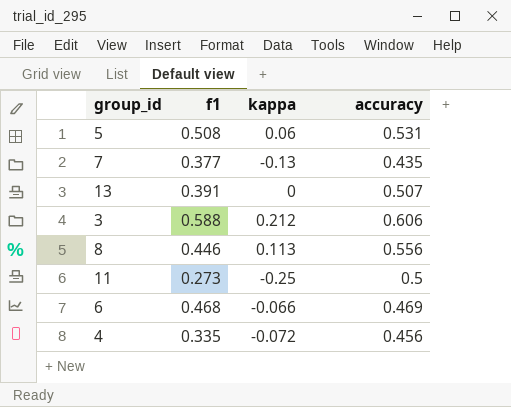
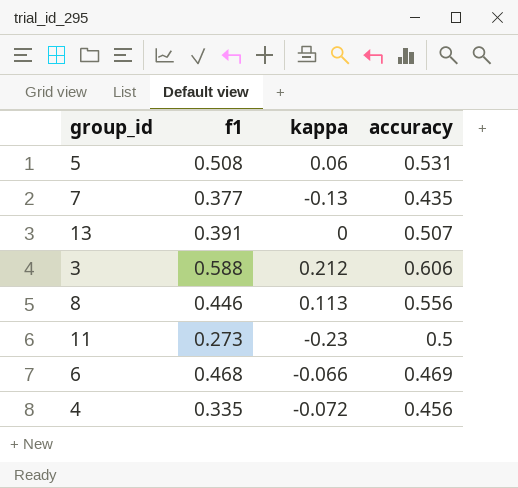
11 | kappa: -0.25 -> -0.23

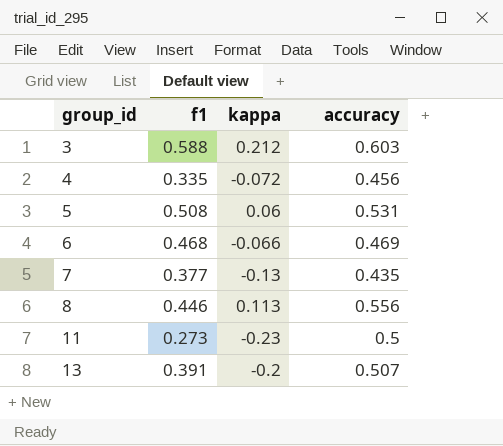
row order: none -> group_id ascending
3 | accuracy: 0.606 -> 0.603
13 | kappa: 0 -> -0.2

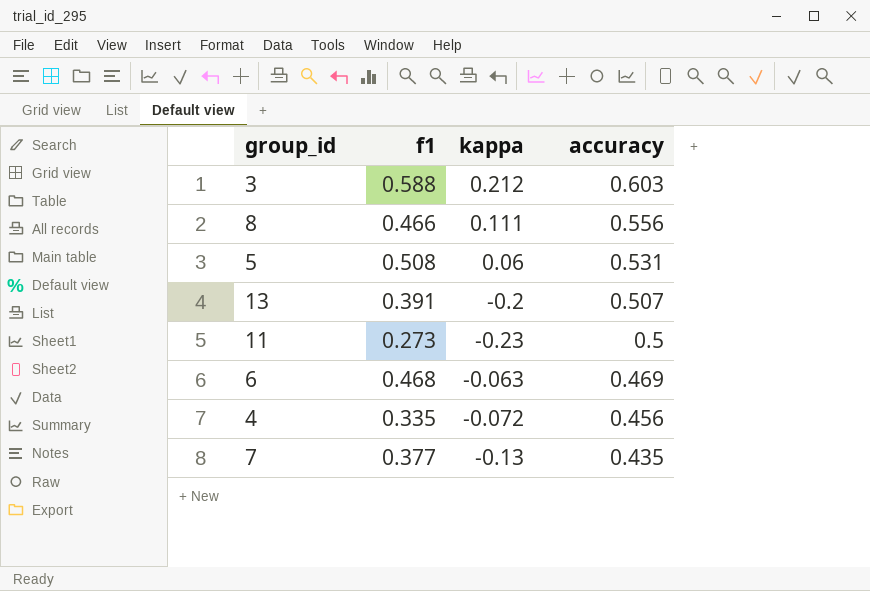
row order: group_id ascending -> accuracy descending
8 | f1: 0.446 -> 0.466
8 | kappa: 0.113 -> 0.111
6 | kappa: -0.066 -> -0.063

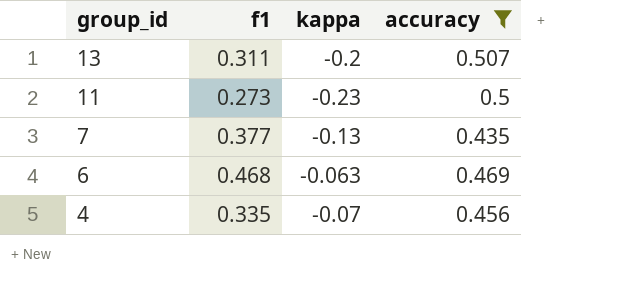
filter: none -> accuracy <= 0.507
row order: accuracy descending -> group_id descending
13 | f1: 0.391 -> 0.311
4 | kappa: -0.072 -> -0.07

